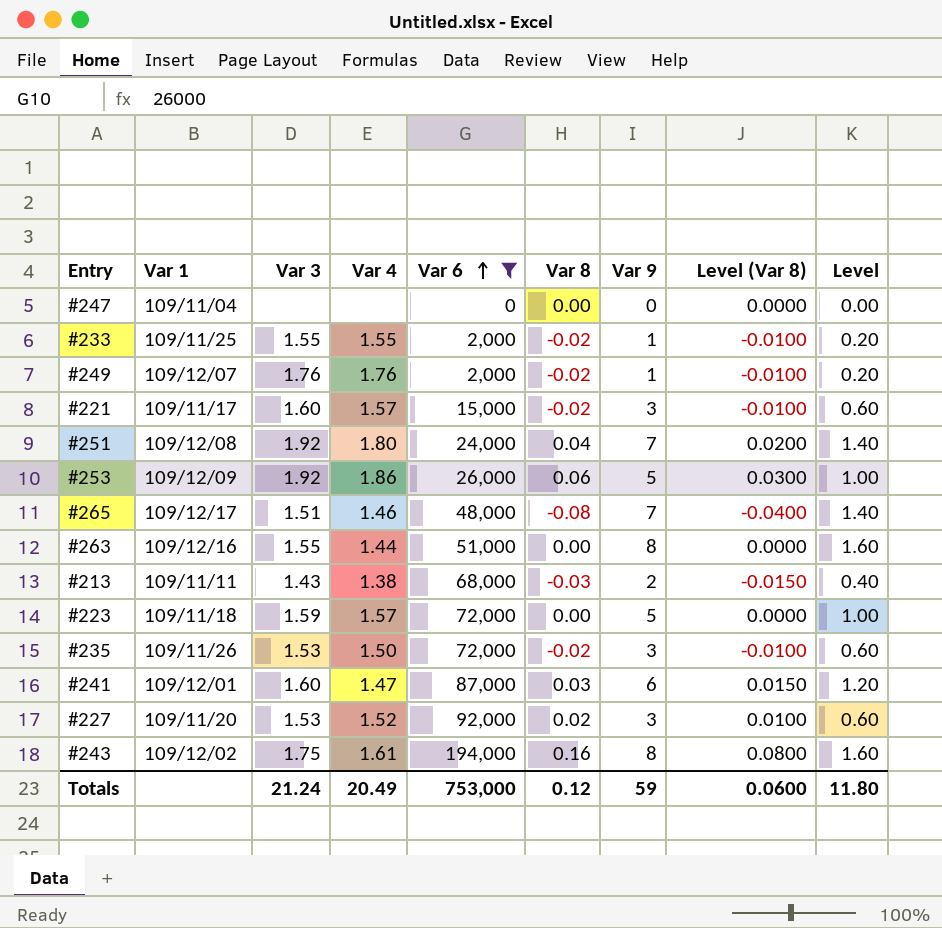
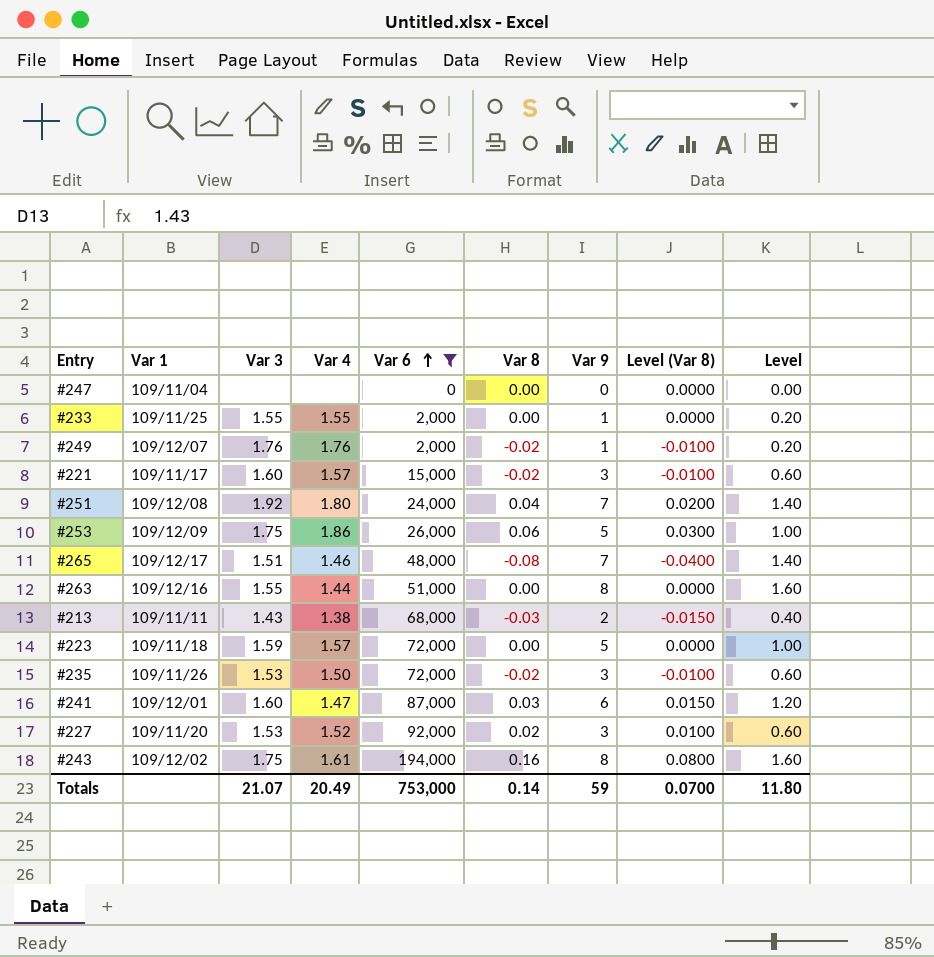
#233 | Var 8: -0.02 -> 0.00
#233 | Level (Var 8): -0.0100 -> 0.0000
#253 | Var 3: 1.92 -> 1.75
Totals | Var 3: 21.24 -> 21.07
Totals | Var 8: 0.12 -> 0.14
Totals | Level (Var 8): 0.0600 -> 0.0700

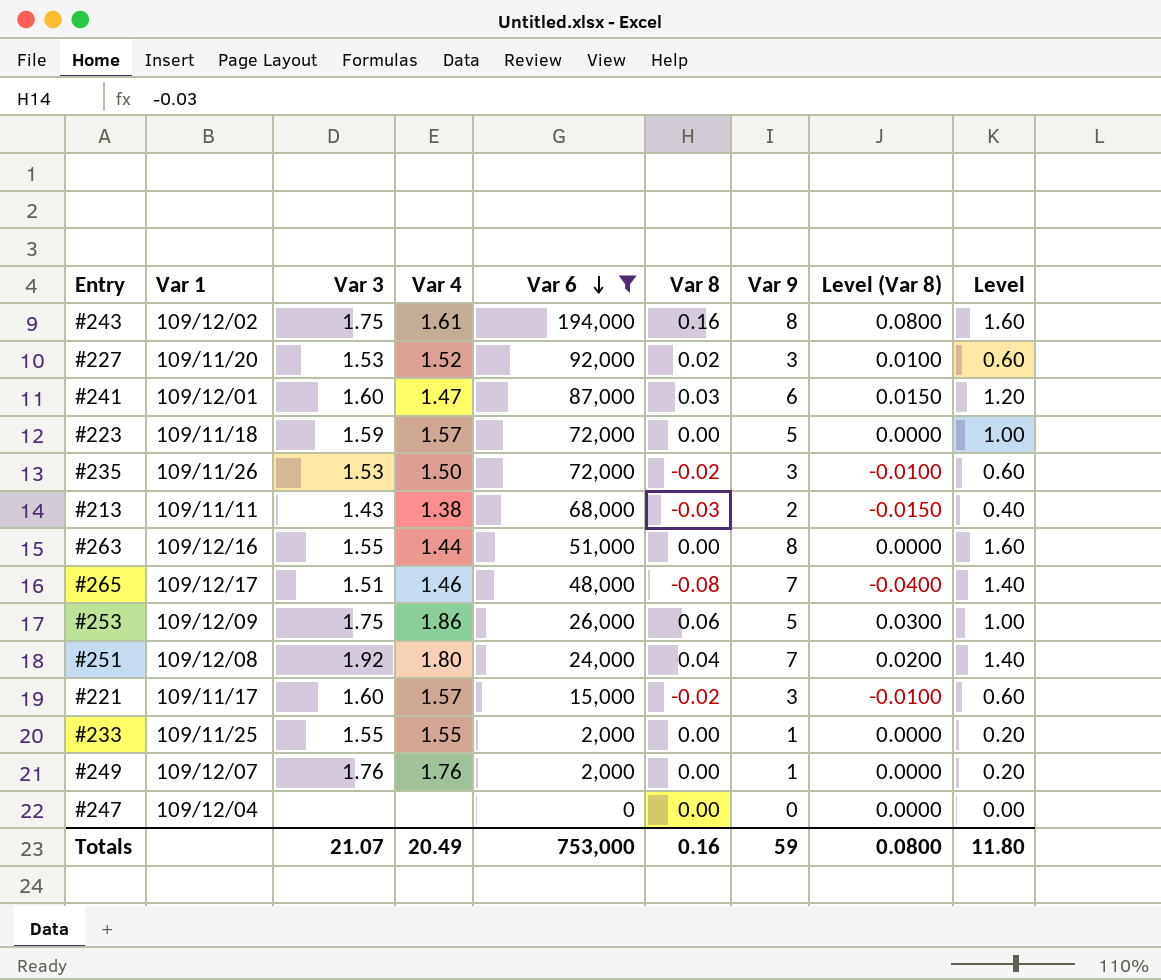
row order: Var 6 ascending -> Var 6 descending
#249 | Var 8: -0.02 -> 0.00
#249 | Level (Var 8): -0.0100 -> 0.0000
#247 | Var 1: 109/11/04 -> 109/12/04
Totals | Var 8: 0.14 -> 0.16
Totals | Level (Var 8): 0.0700 -> 0.0800

